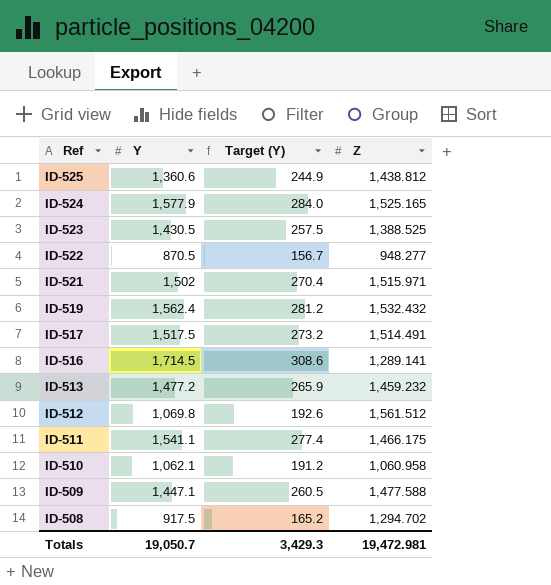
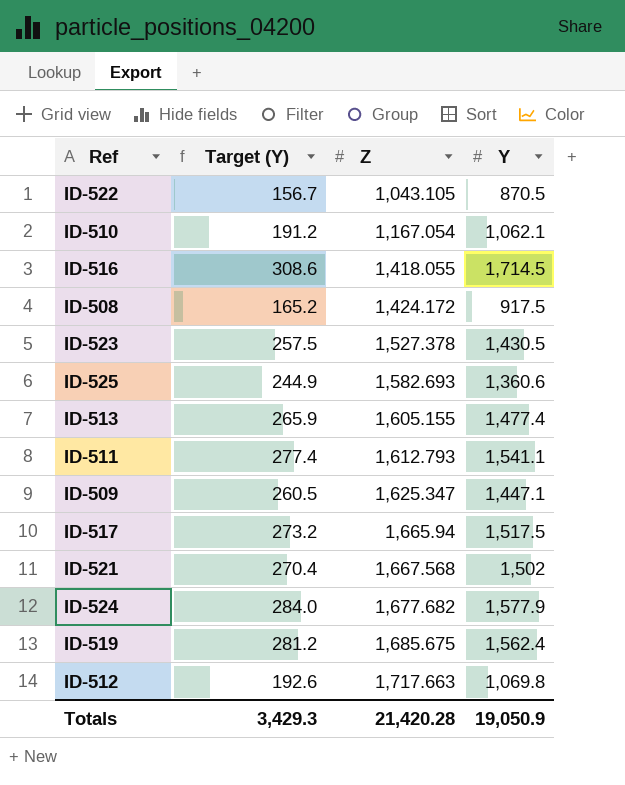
row order: Ref descending -> Z ascending
column Y | position: 2 -> 4
ID-522 | Z: 948.277 -> 1,043.105
ID-510 | Z: 1,060.958 -> 1,167.054
ID-516 | Z: 1,289.141 -> 1,418.055
ID-508 | Z: 1,294.702 -> 1,424.172
ID-523 | Z: 1,388.525 -> 1,527.378
ID-525 | Z: 1,438.812 -> 1,582.693
ID-513 | Z: 1,459.232 -> 1,605.155
ID-513 | Y: 1,477.2 -> 1,477.4
ID-511 | Z: 1,466.175 -> 1,612.793
ID-509 | Z: 1,477.588 -> 1,625.347
ID-517 | Z: 1,514.491 -> 1,665.94
ID-521 | Z: 1,515.971 -> 1,667.568
ID-524 | Z: 1,525.165 -> 1,677.682
ID-519 | Z: 1,532.432 -> 1,685.675
ID-512 | Z: 1,561.512 -> 1,717.663
Totals | Z: 19,472.981 -> 21,420.28
Totals | Y: 19,050.7 -> 19,050.9

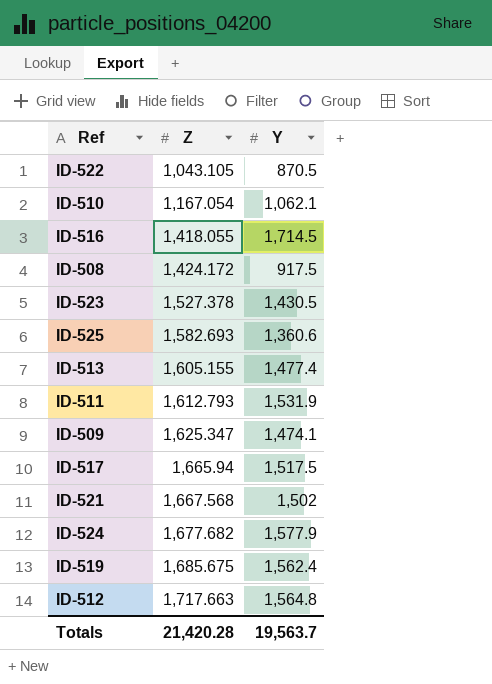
column Target (Y) | formula: [Y] * 0.18 -> none
ID-511 | Y: 1,541.1 -> 1,531.9
ID-509 | Y: 1,447.1 -> 1,474.1
ID-512 | Y: 1,069.8 -> 1,564.8
Totals | Y: 19,050.9 -> 19,563.7

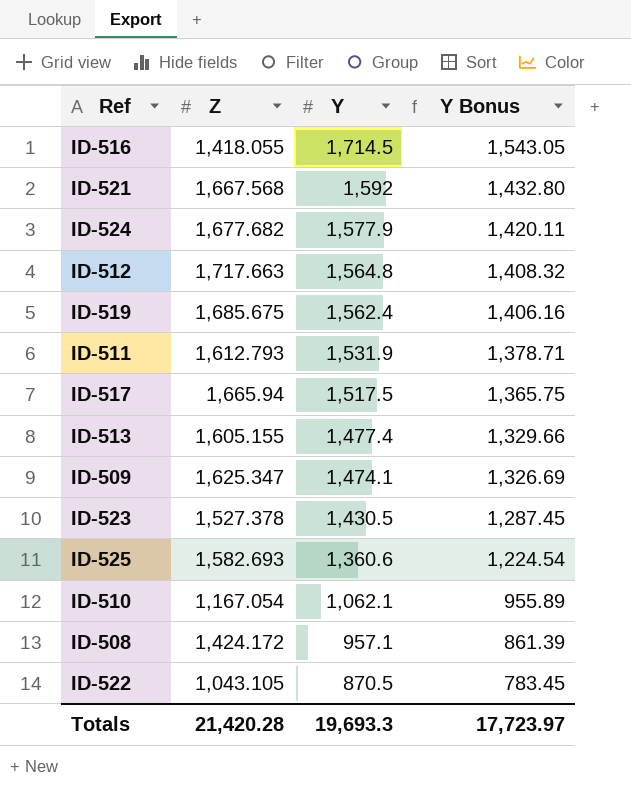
row order: Z ascending -> Y descending
column Y Bonus | formula: none -> [Y] * 0.9
ID-521 | Y: 1,502 -> 1,592
ID-508 | Y: 917.5 -> 957.1
Totals | Y: 19,563.7 -> 19,693.3

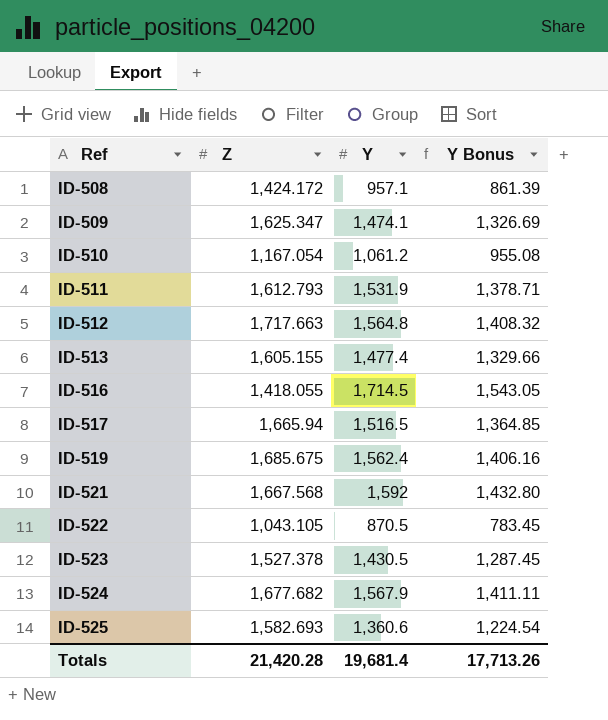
row order: Y descending -> Ref ascending
ID-510 | Y: 1,062.1 -> 1,061.2
ID-510 | Y Bonus: 955.89 -> 955.08
ID-517 | Y: 1,517.5 -> 1,516.5
ID-517 | Y Bonus: 1,365.75 -> 1,364.85
ID-524 | Y: 1,577.9 -> 1,567.9
ID-524 | Y Bonus: 1,420.11 -> 1,411.11
Totals | Y: 19,693.3 -> 19,681.4
Totals | Y Bonus: 17,723.97 -> 17,713.26

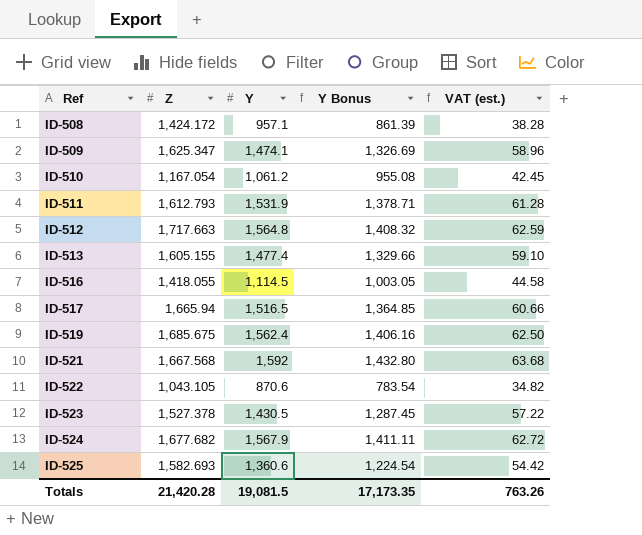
column VAT (est.) | formula: none -> [Y] * 0.04
ID-516 | Y: 1,714.5 -> 1,114.5
ID-516 | Y Bonus: 1,543.05 -> 1,003.05
ID-522 | Y: 870.5 -> 870.6
ID-522 | Y Bonus: 783.45 -> 783.54
Totals | Y: 19,681.4 -> 19,081.5
Totals | Y Bonus: 17,713.26 -> 17,173.35

